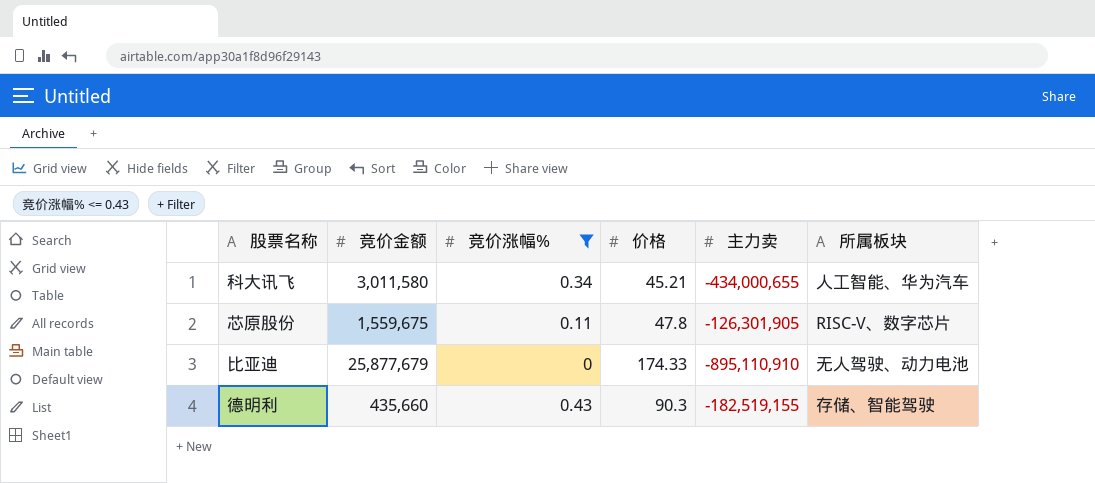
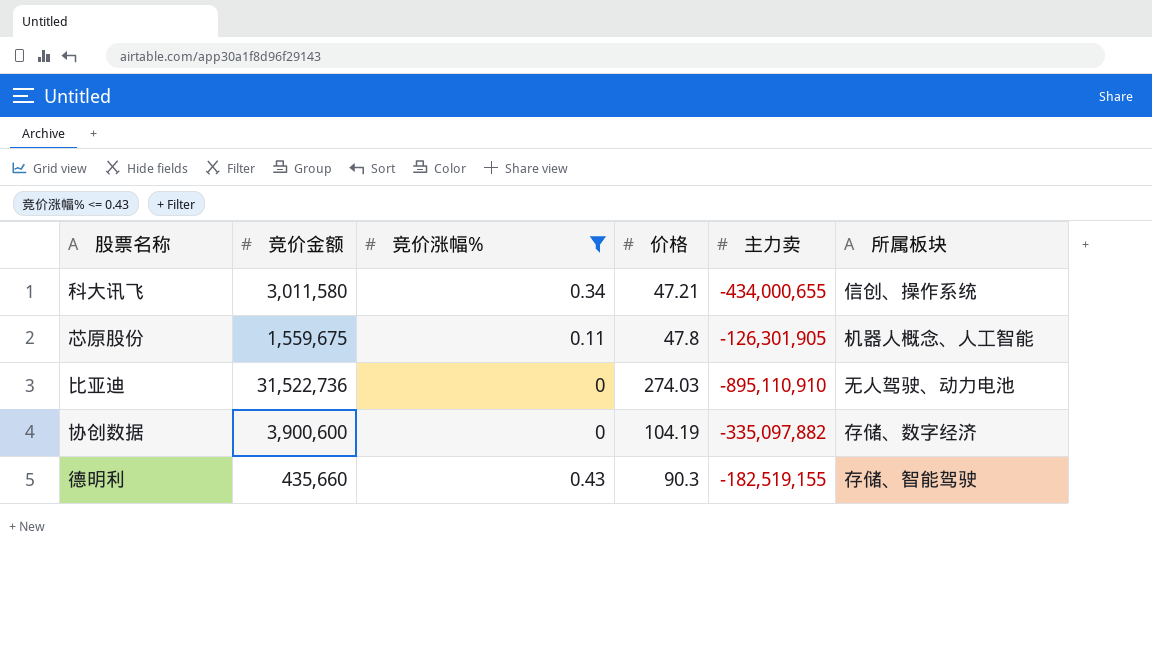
科大讯飞 | 价格: 45.21 -> 47.21
科大讯飞 | 所属板块: 人工智能、华为汽车 -> 信创、操作系统
芯原股份 | 所属板块: RISC-V、数字芯片 -> 机器人概念、人工智能
比亚迪 | 竞价金额: 25,877,679 -> 31,522,736
比亚迪 | 价格: 174.33 -> 274.03
row 协创数据: none -> 3,900,600 | 0 | 104.19 | -335,097,882 | 存储、数字经济

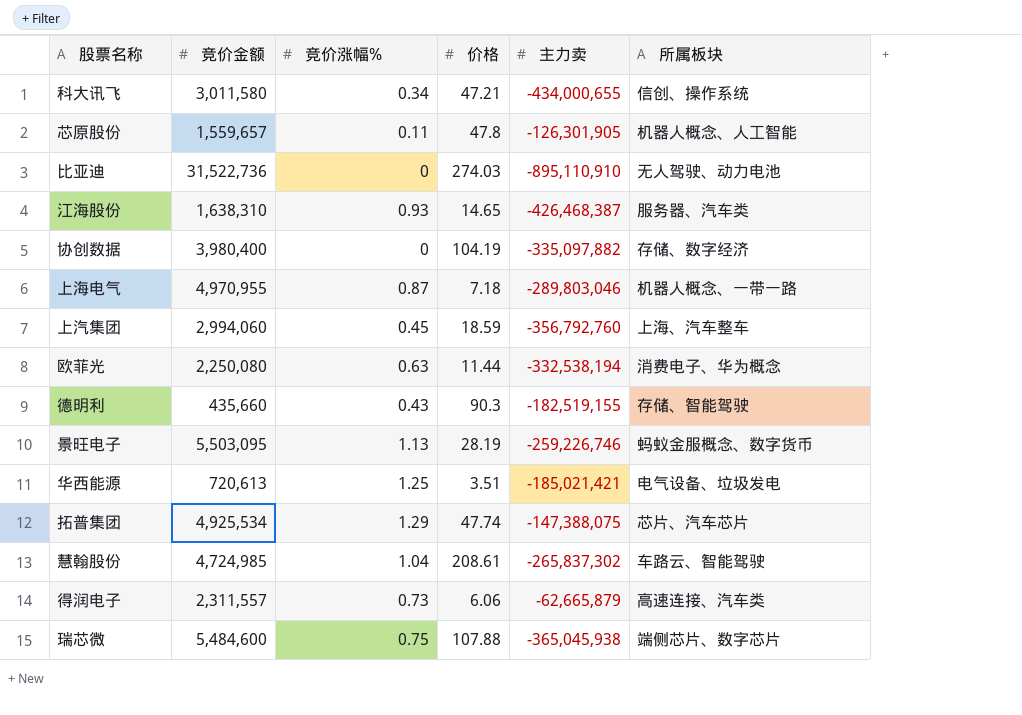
filter: 竞价涨幅% <= 0.43 -> none
芯原股份 | 竞价金额: 1,559,675 -> 1,559,657
协创数据 | 竞价金额: 3,900,600 -> 3,980,400

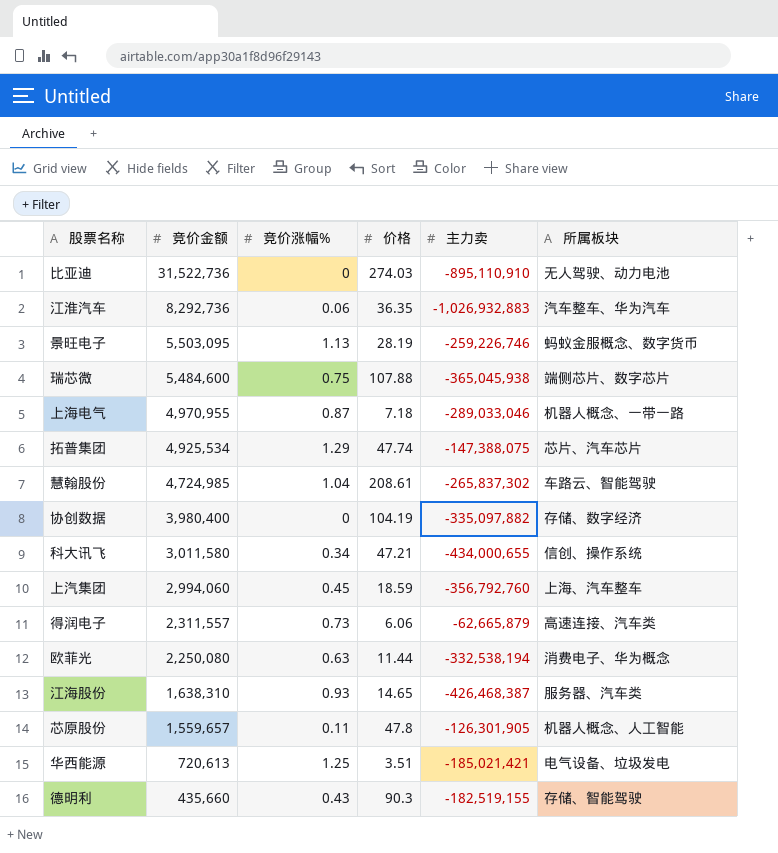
row order: none -> 竞价金额 descending
row 江淮汽车: none -> 8,292,736 | 0.06 | 36.35 | -1,026,932,883 | 汽车整车、华为汽车
上海电气 | 主力卖: -289,803,046 -> -289,033,046

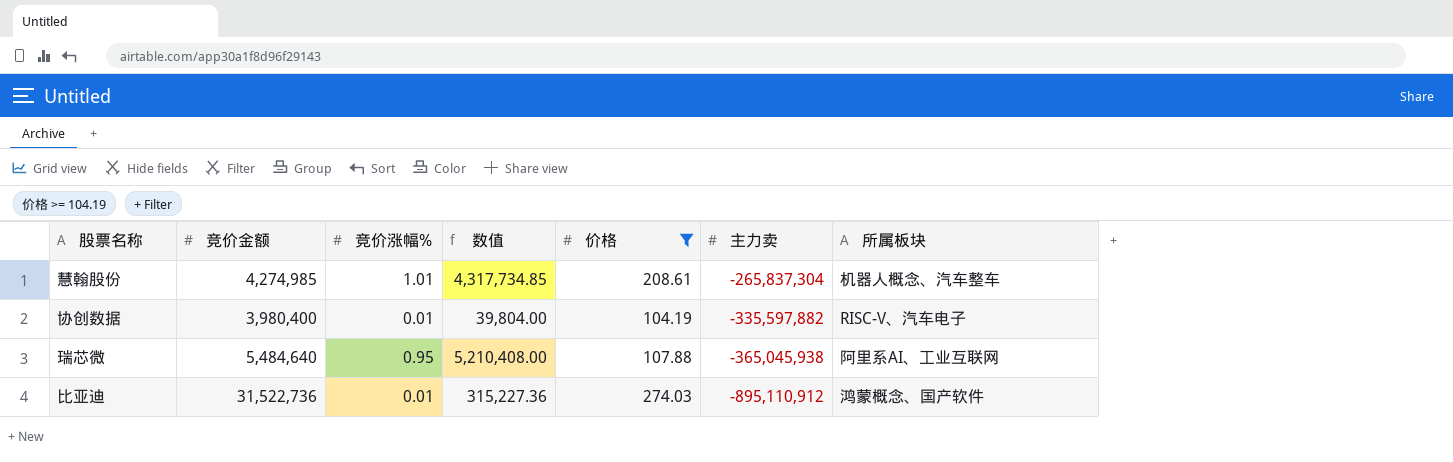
filter: none -> 价格 >= 104.19
row order: 竞价金额 descending -> 主力卖 descending
column 数值 | formula: none -> [竞价金额] * [竞价涨幅%]
慧翰股份 | 竞价金额: 4,724,985 -> 4,274,985
慧翰股份 | 竞价涨幅%: 1.04 -> 1.01
慧翰股份 | 主力卖: -265,837,302 -> -265,837,304
慧翰股份 | 所属板块: 车路云、智能驾驶 -> 机器人概念、汽车整车
协创数据 | 竞价涨幅%: 0 -> 0.01
协创数据 | 主力卖: -335,097,882 -> -335,597,882
协创数据 | 所属板块: 存储、数字经济 -> RISC-V、汽车电子
瑞芯微 | 竞价金额: 5,484,600 -> 5,484,640
瑞芯微 | 竞价涨幅%: 0.75 -> 0.95
瑞芯微 | 所属板块: 端侧芯片、数字芯片 -> 阿里系AI、工业互联网
比亚迪 | 竞价涨幅%: 0 -> 0.01
比亚迪 | 主力卖: -895,110,910 -> -895,110,912
比亚迪 | 所属板块: 无人驾驶、动力电池 -> 鸿蒙概念、国产软件

